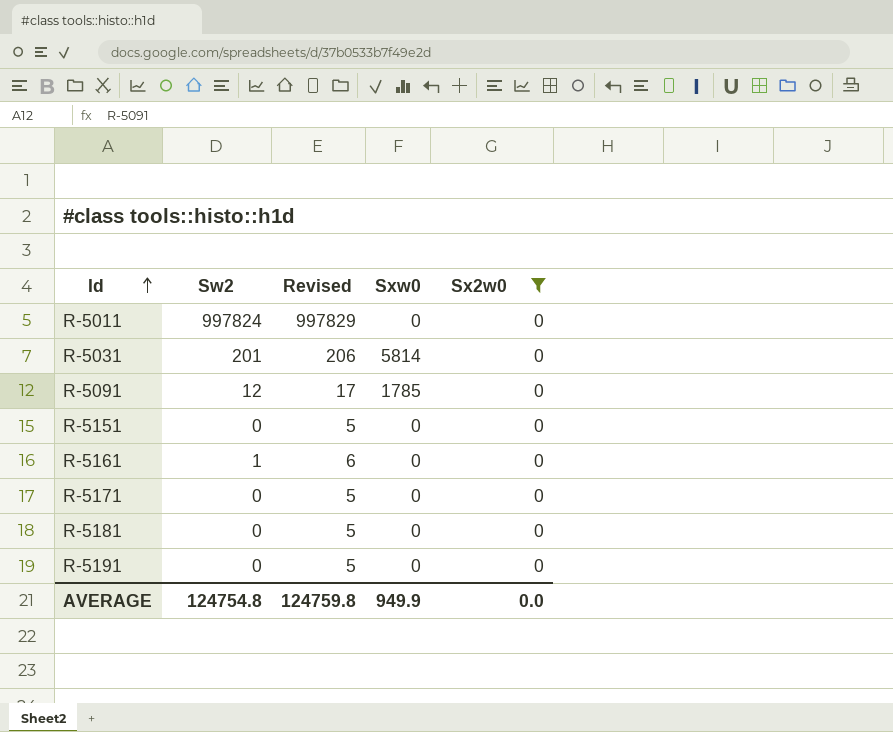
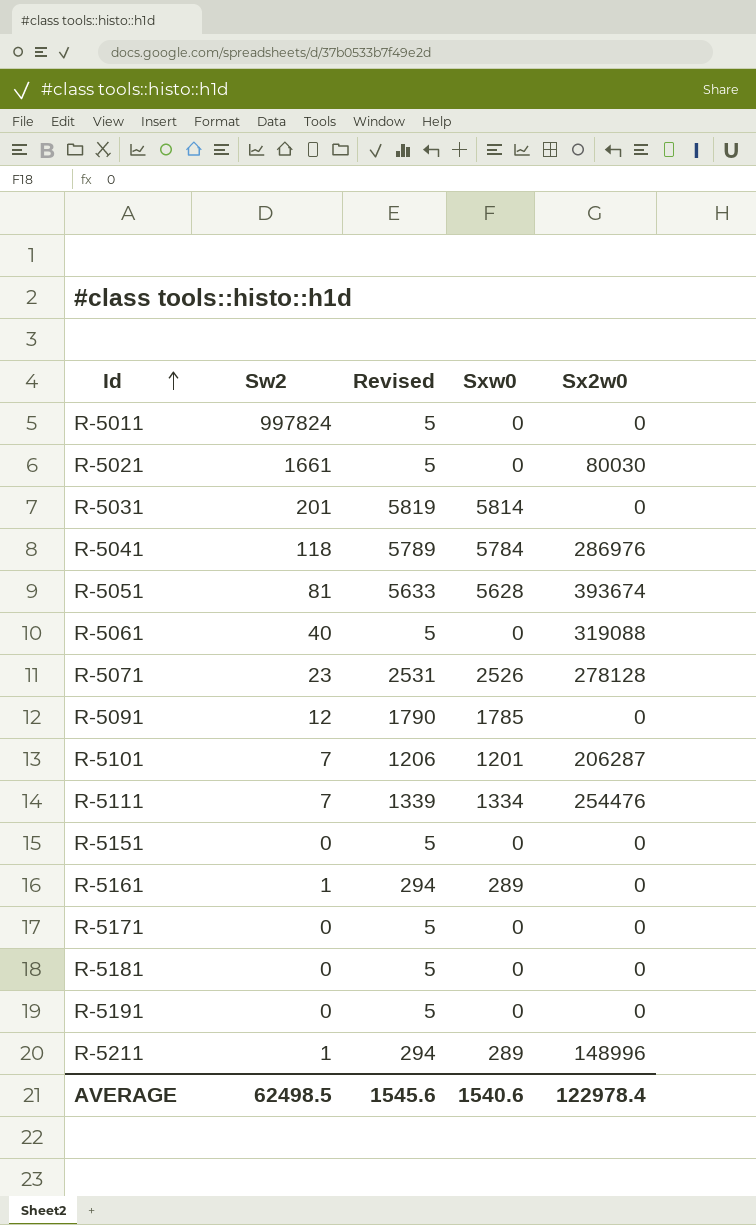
filter: Sx2w0 = 0 -> none
column Revised | formula: [Sw2] + 5 -> [Sxw0] + 5
R-5161 | Sxw0: 0 -> 289
AVERAGE | Sw2: 124754.8 -> 62498.5
AVERAGE | Revised: 124759.8 -> 1545.6
AVERAGE | Sxw0: 949.9 -> 1540.6
AVERAGE | Sx2w0: 0.0 -> 122978.4

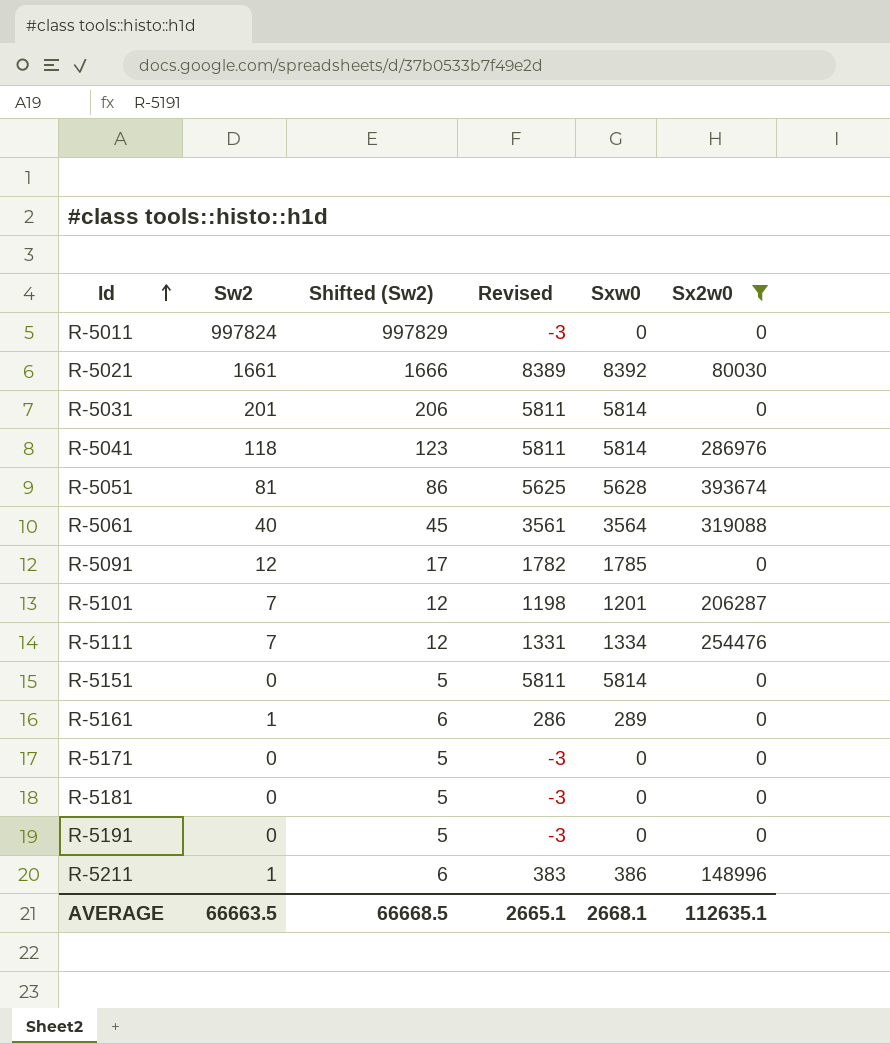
filter: none -> Sx2w0 != 278128
column Shifted (Sw2) | formula: none -> [Sw2] + 5
column Revised | formula: [Sxw0] + 5 -> [Sxw0] - 3
R-5021 | Sxw0: 0 -> 8392
R-5041 | Sxw0: 5784 -> 5814
R-5061 | Sxw0: 0 -> 3564
R-5151 | Sxw0: 0 -> 5814
R-5211 | Sxw0: 289 -> 386
AVERAGE | Sw2: 62498.5 -> 66663.5
AVERAGE | Revised: 1545.6 -> 2665.1
AVERAGE | Sxw0: 1540.6 -> 2668.1
AVERAGE | Sx2w0: 122978.4 -> 112635.1

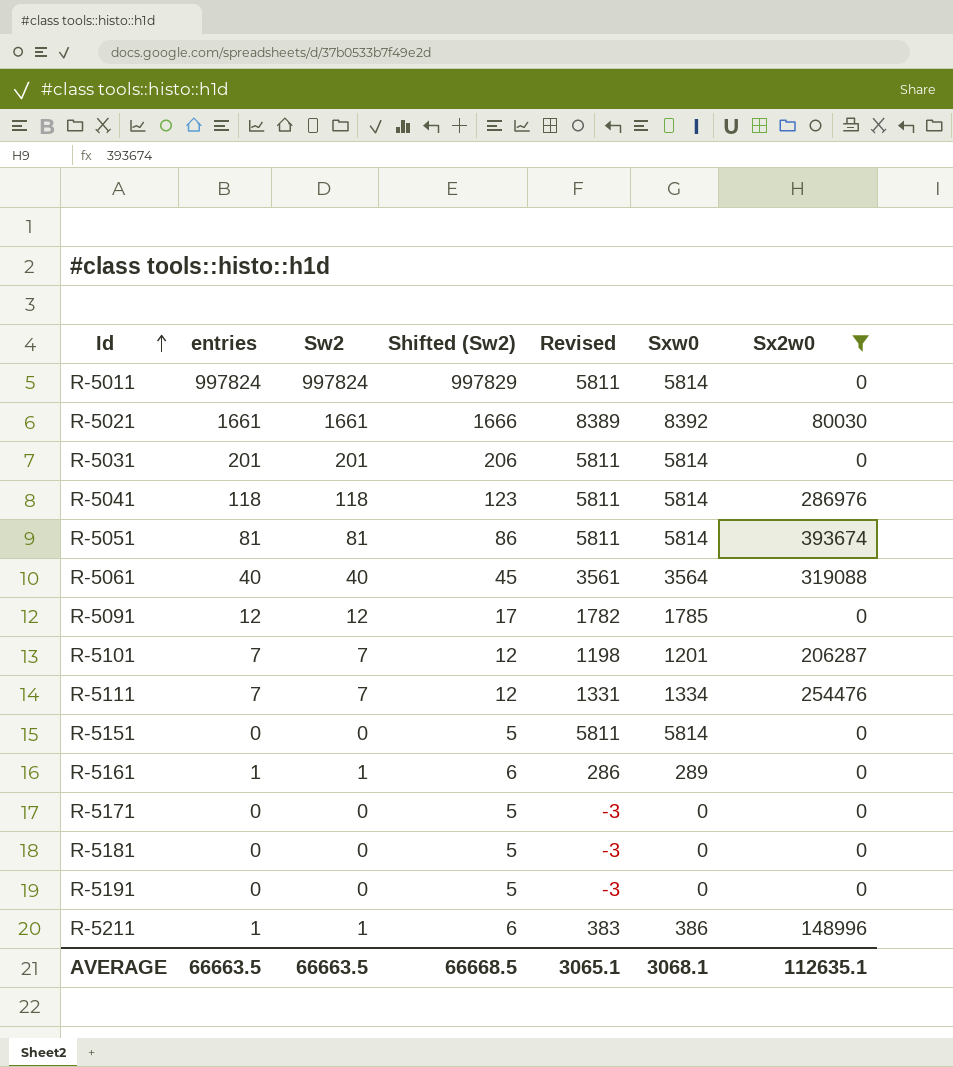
column entries | position: none -> 2
R-5011 | Revised: -3 -> 5811
R-5011 | Sxw0: 0 -> 5814
R-5051 | Revised: 5625 -> 5811
R-5051 | Sxw0: 5628 -> 5814
AVERAGE | Revised: 2665.1 -> 3065.1
AVERAGE | Sxw0: 2668.1 -> 3068.1

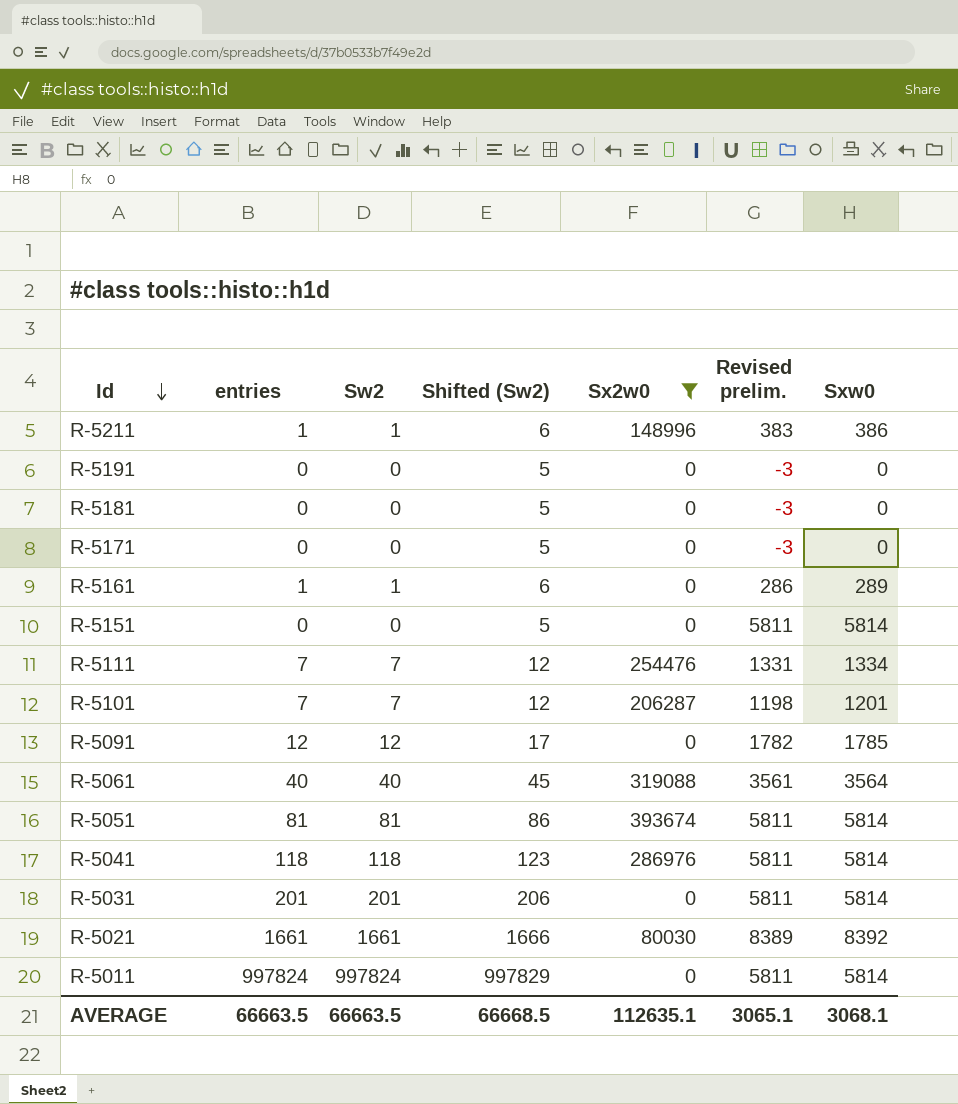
row order: Id ascending -> Id descending
column Sx2w0 | position: 7 -> 5
column name: Revised -> Revised prelim.

